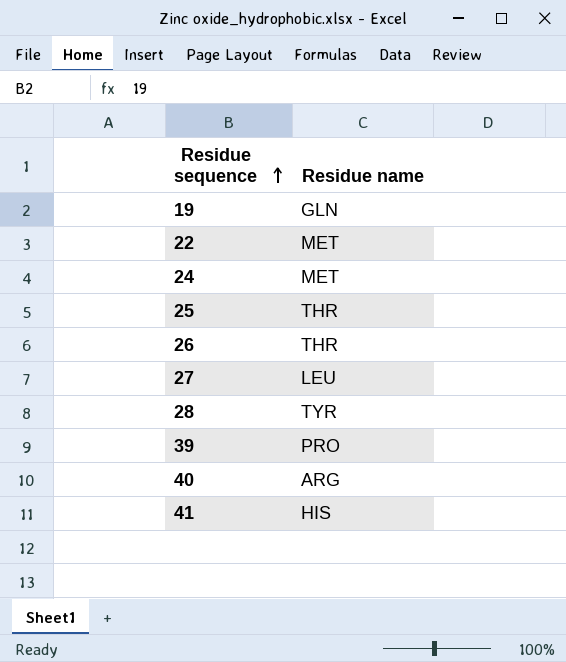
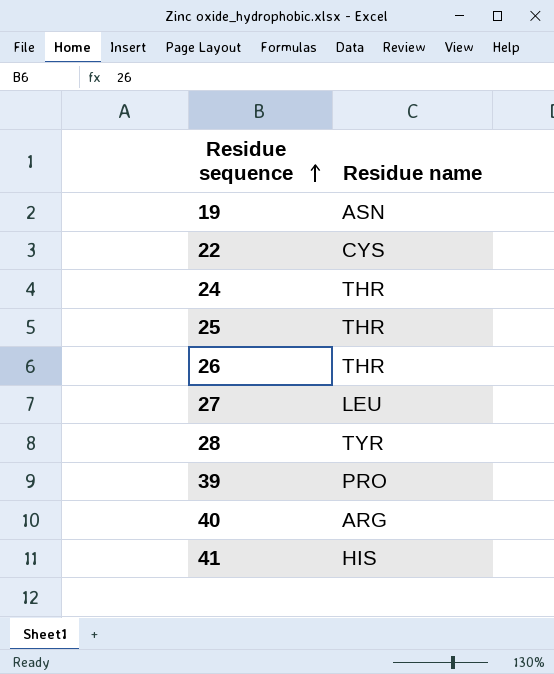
19 | Residue name: GLN -> ASN
22 | Residue name: MET -> CYS
24 | Residue name: MET -> THR

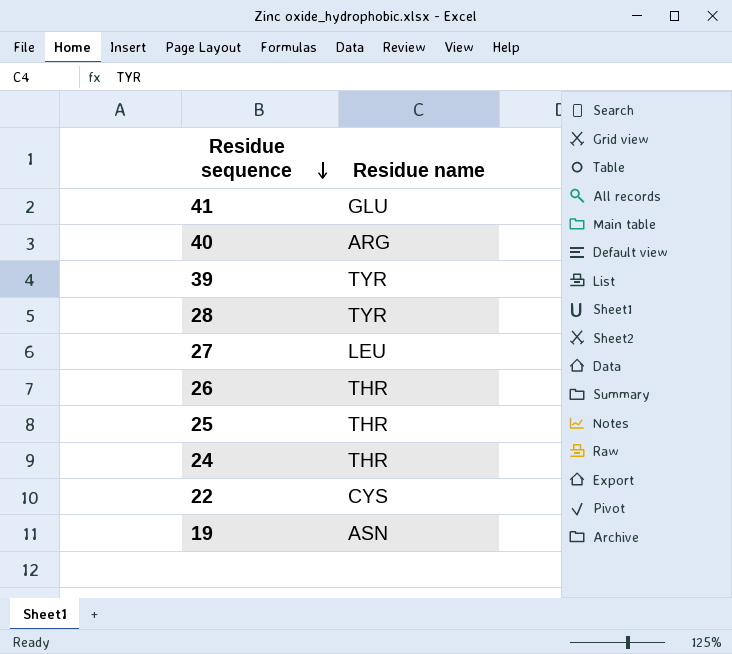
row order: Residue sequence ascending -> Residue sequence descending
41 | Residue name: HIS -> GLU
39 | Residue name: PRO -> TYR

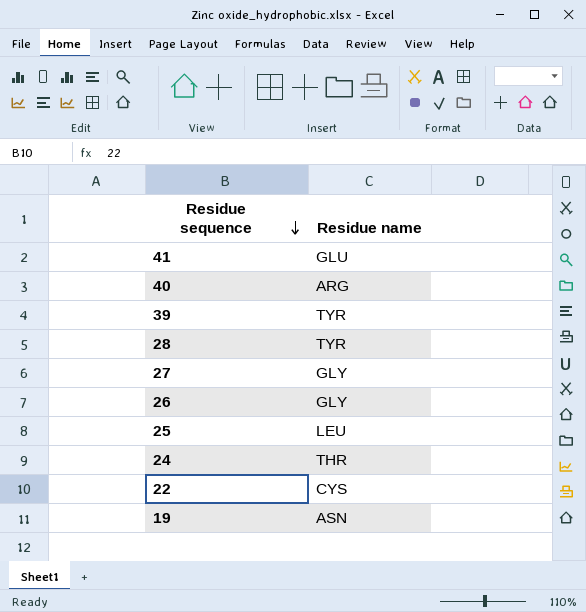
27 | Residue name: LEU -> GLY
26 | Residue name: THR -> GLY
25 | Residue name: THR -> LEU

